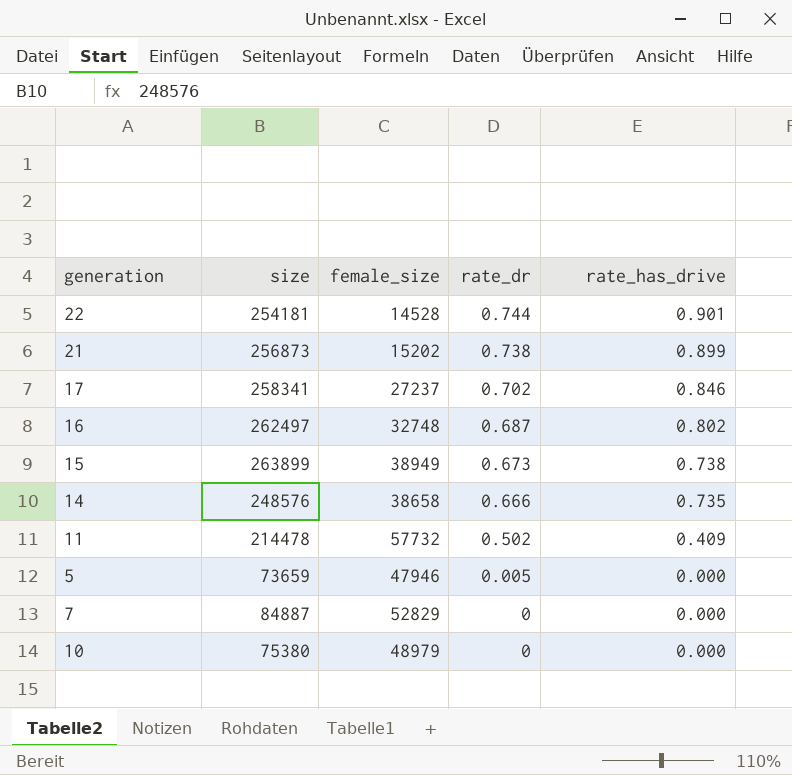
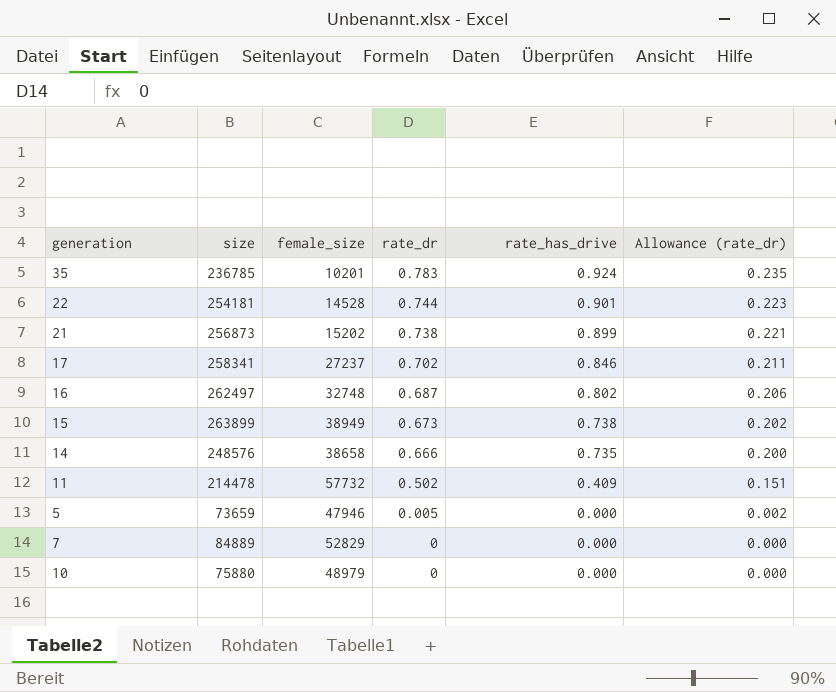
column Allowance (rate_dr) | formula: none -> [rate_dr] * 0.3
row 35: none -> 236785 | 10201 | 0.783 | 0.924 | 0.235
7 | size: 84887 -> 84889
10 | size: 75380 -> 75880

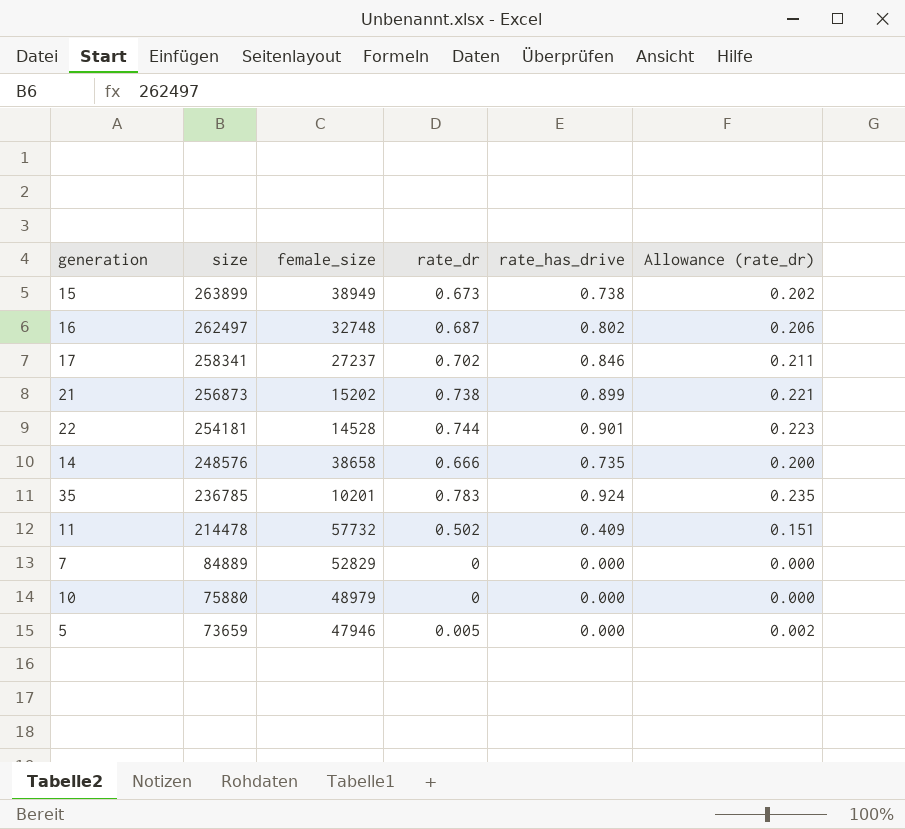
row order: rate_dr descending -> size descending

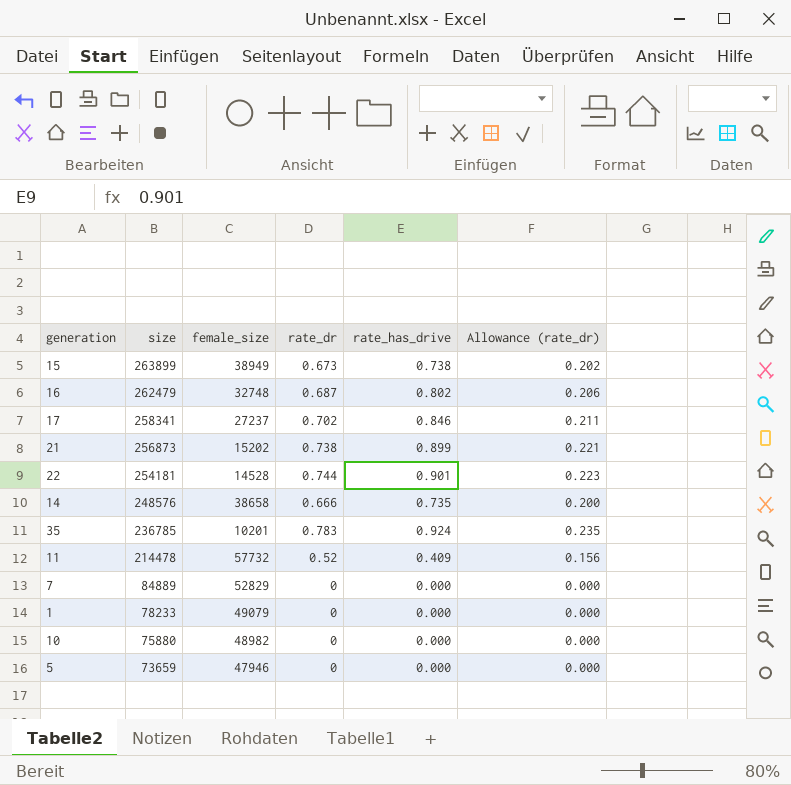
16 | size: 262497 -> 262479
11 | rate_dr: 0.502 -> 0.52
11 | Allowance (rate_dr): 0.151 -> 0.156
row 1: none -> 78233 | 49079 | 0 | 0.000 | 0.000
10 | female_size: 48979 -> 48982
5 | rate_dr: 0.005 -> 0
5 | Allowance (rate_dr): 0.002 -> 0.000

